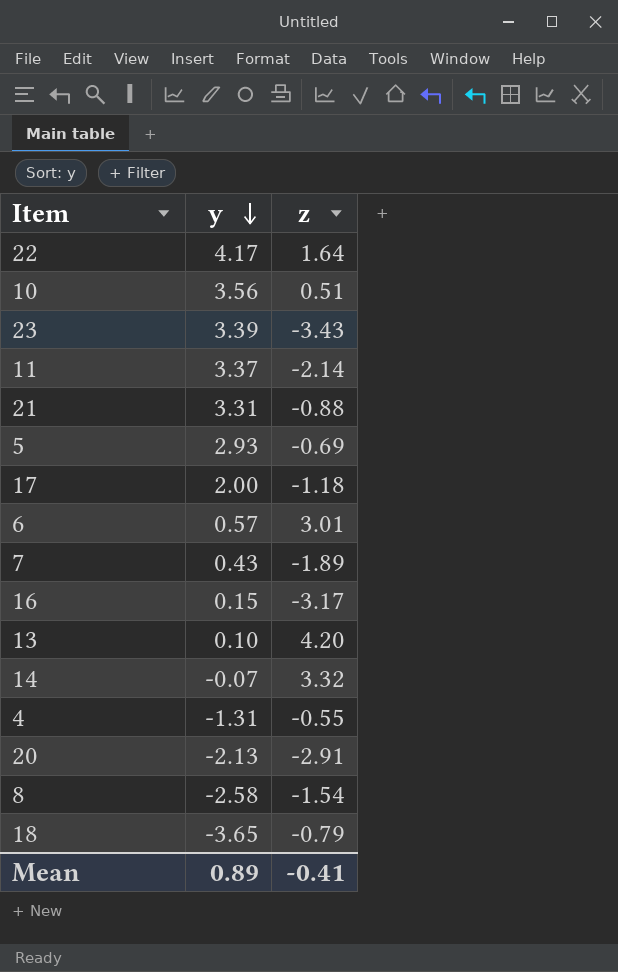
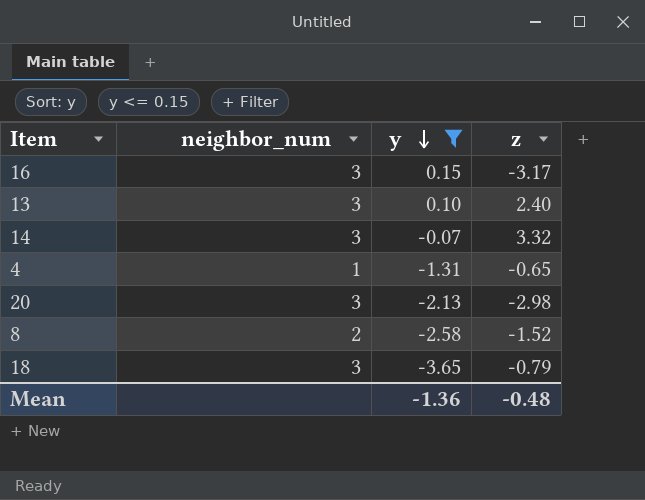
filter: none -> y <= 0.15
column neighbor_num | position: none -> 2
13 | z: 4.20 -> 2.40
4 | z: -0.55 -> -0.65
20 | z: -2.91 -> -2.98
8 | z: -1.54 -> -1.52
Mean | y: 0.89 -> -1.36
Mean | z: -0.41 -> -0.48

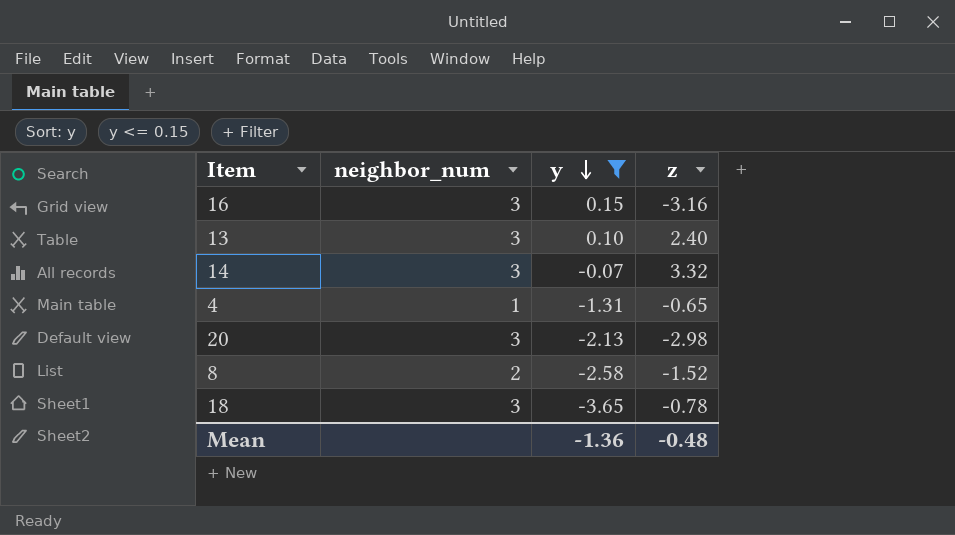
16 | z: -3.17 -> -3.16
18 | z: -0.79 -> -0.78

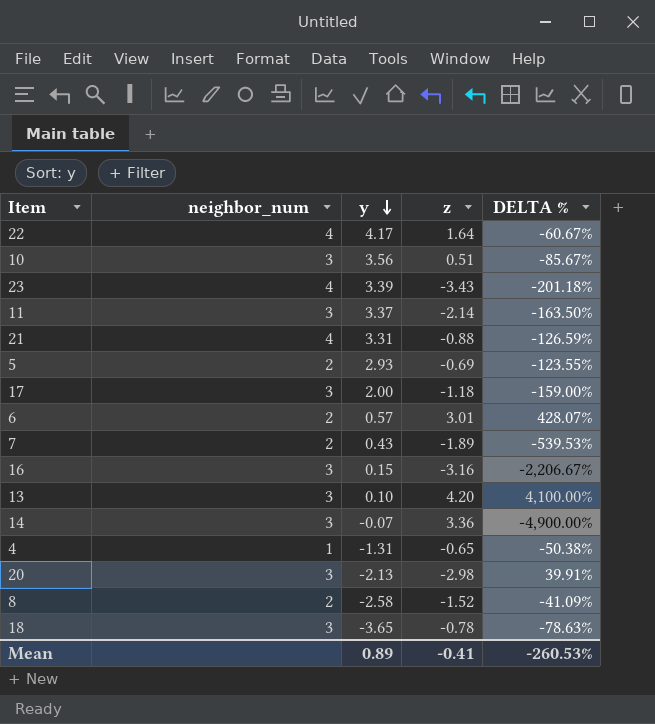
filter: y <= 0.15 -> none
column DELTA % | formula: none -> ([z] - [y]) / [y]
13 | z: 2.40 -> 4.20
14 | z: 3.32 -> 3.36
Mean | y: -1.36 -> 0.89
Mean | z: -0.48 -> -0.41

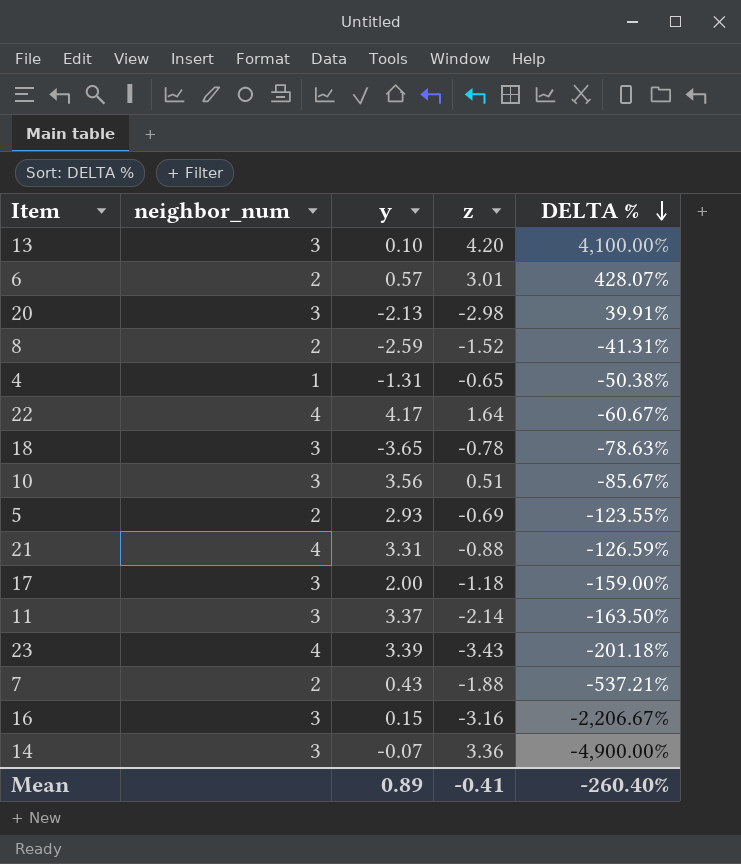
row order: y descending -> DELTA % descending
8 | y: -2.58 -> -2.59
8 | DELTA %: -41.09% -> -41.31%
7 | z: -1.89 -> -1.88
7 | DELTA %: -539.53% -> -537.21%
Mean | DELTA %: -260.53% -> -260.40%

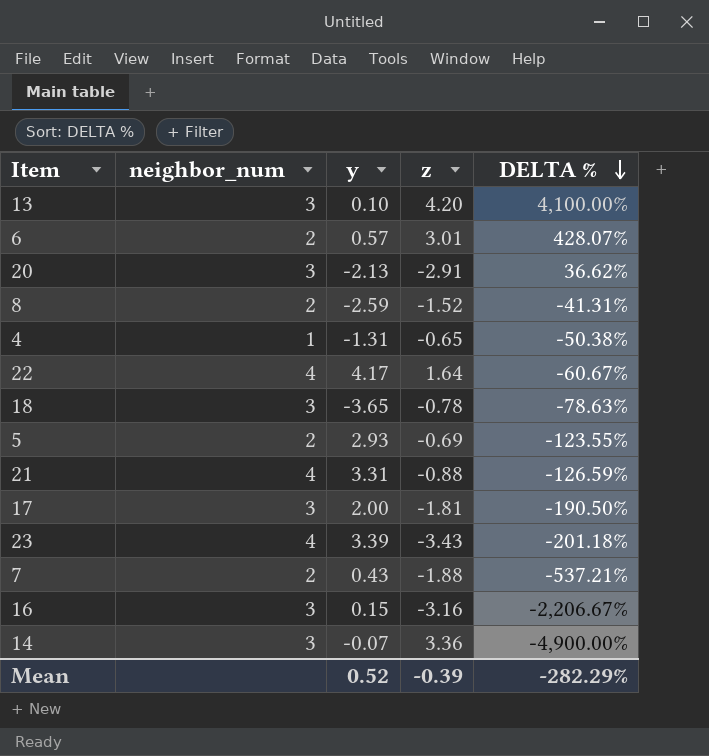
row 10: 3 | 3.56 | 0.51 | -85.67% -> none
row 11: 3 | 3.37 | -2.14 | -163.50% -> none
20 | z: -2.98 -> -2.91
20 | DELTA %: 39.91% -> 36.62%
17 | z: -1.18 -> -1.81
17 | DELTA %: -159.00% -> -190.50%
Mean | y: 0.89 -> 0.52
Mean | z: -0.41 -> -0.39
Mean | DELTA %: -260.40% -> -282.29%

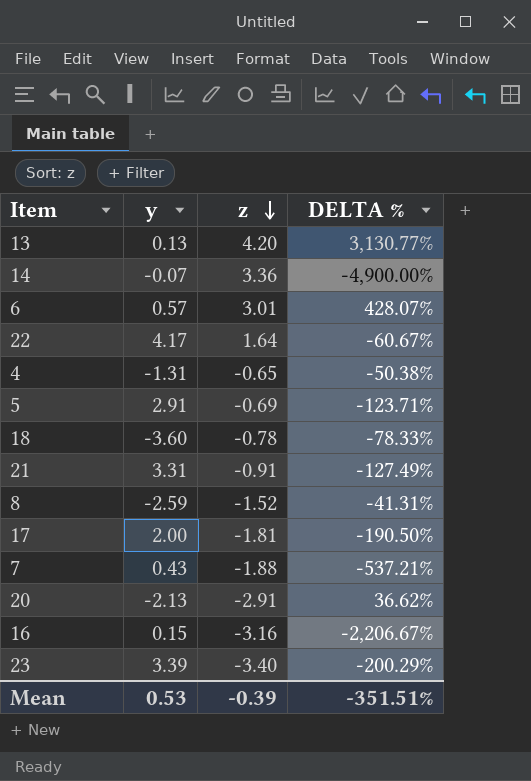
row order: DELTA % descending -> z descending
column neighbor_num | position: 2 -> none
13 | y: 0.10 -> 0.13
13 | DELTA %: 4,100.00% -> 3,130.77%
5 | y: 2.93 -> 2.91
5 | DELTA %: -123.55% -> -123.71%
18 | y: -3.65 -> -3.60
18 | DELTA %: -78.63% -> -78.33%
21 | z: -0.88 -> -0.91
21 | DELTA %: -126.59% -> -127.49%
23 | z: -3.43 -> -3.40
23 | DELTA %: -201.18% -> -200.29%
Mean | y: 0.52 -> 0.53
Mean | DELTA %: -282.29% -> -351.51%

